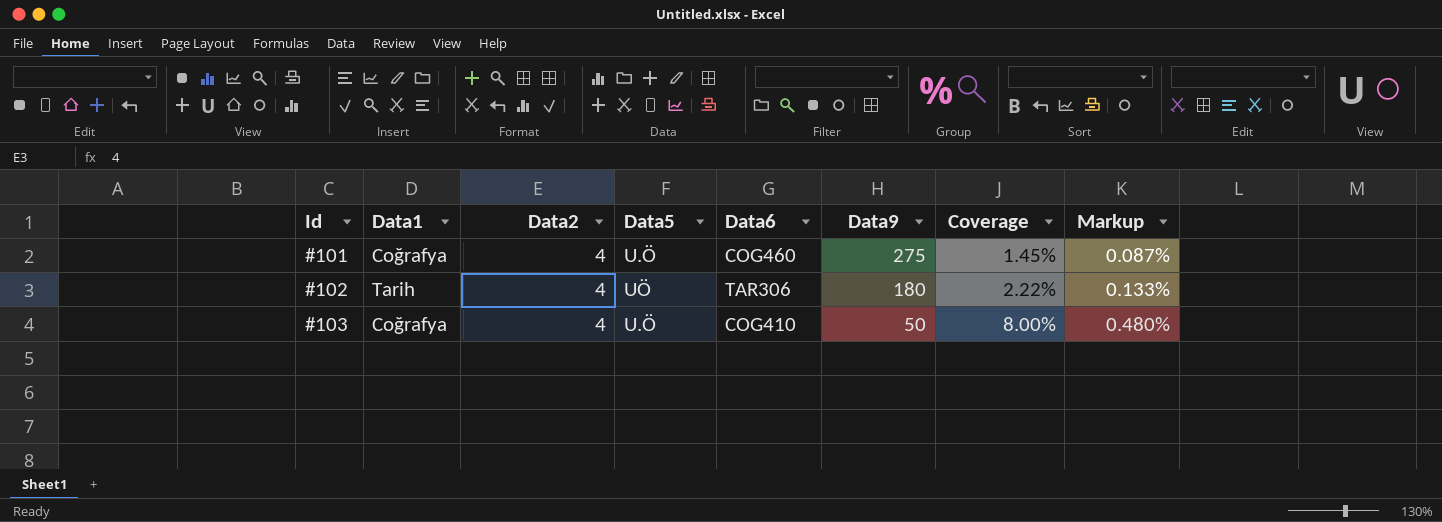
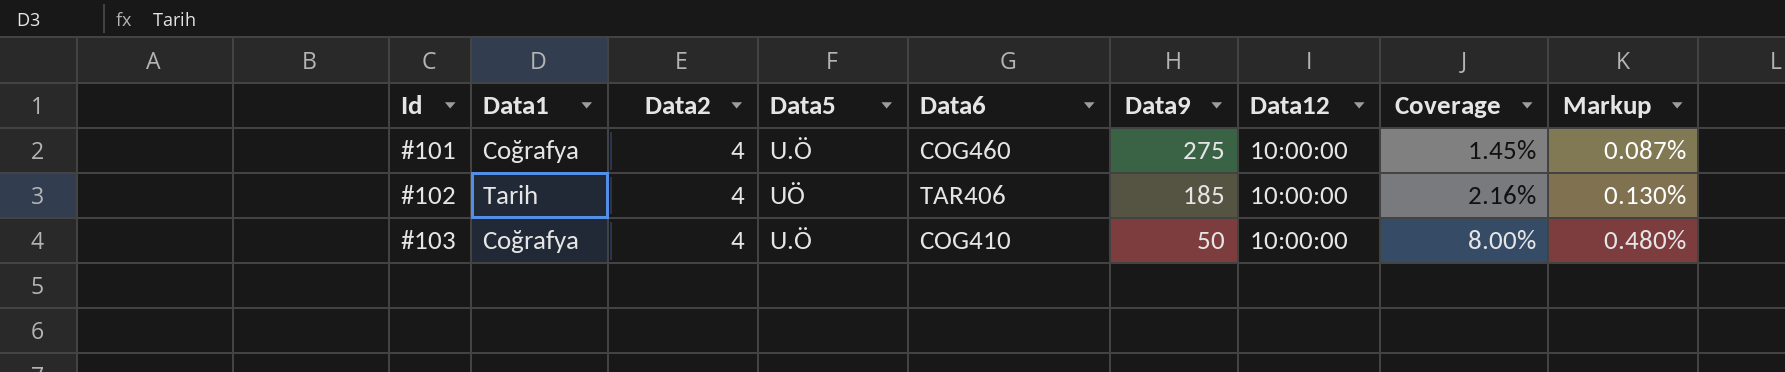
column Data12 | position: none -> 7
#102 | Data6: TAR306 -> TAR406
#102 | Data9: 180 -> 185
#102 | Coverage: 2.22% -> 2.16%
#102 | Markup: 0.133% -> 0.130%

